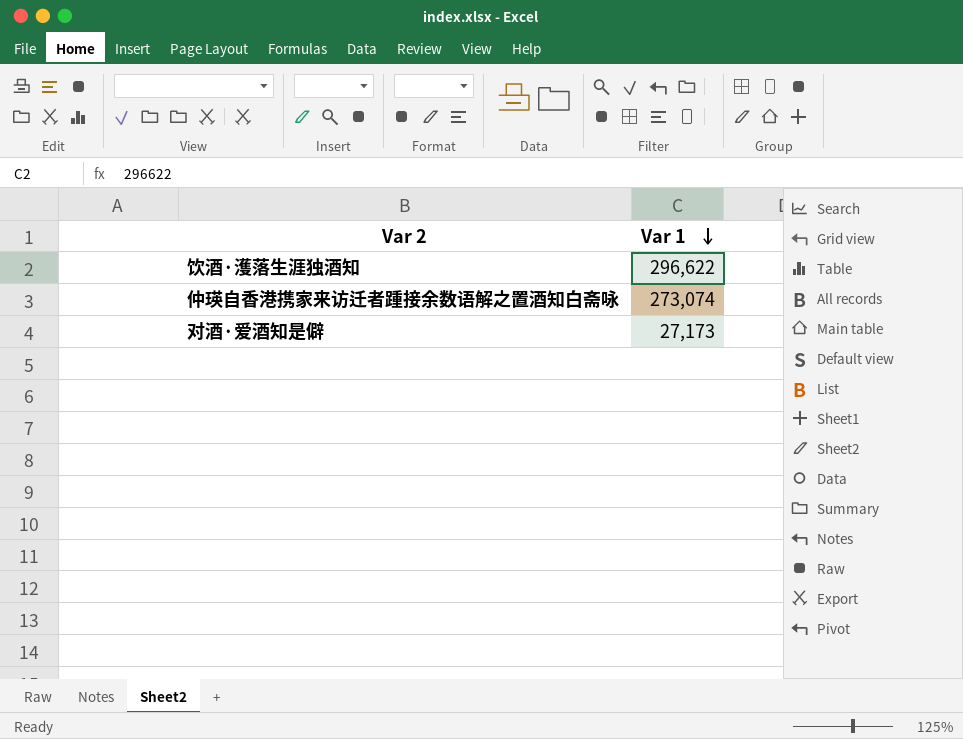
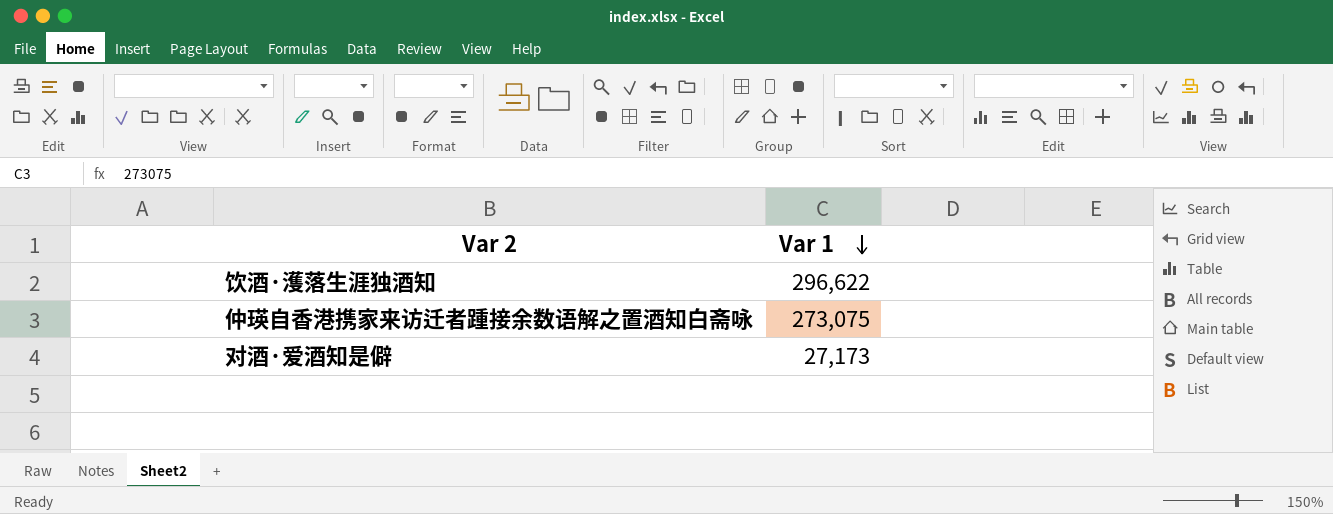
仲瑛自香港携家来访迁者踵接余数语解之置酒知白斋咏 | Var 1: 273,074 -> 273,075

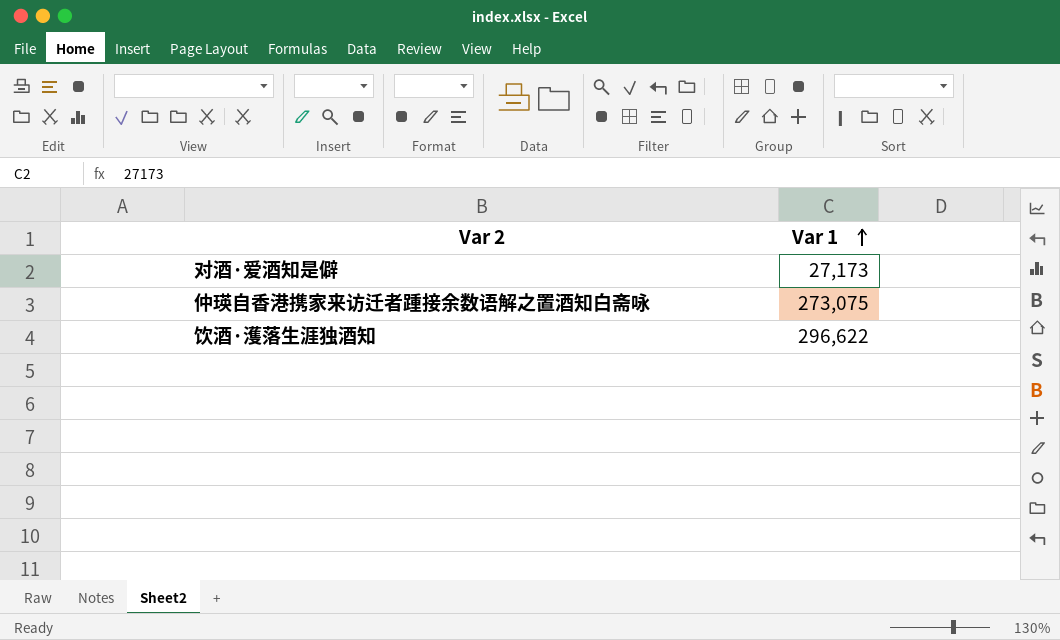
row order: Var 1 descending -> Var 1 ascending

